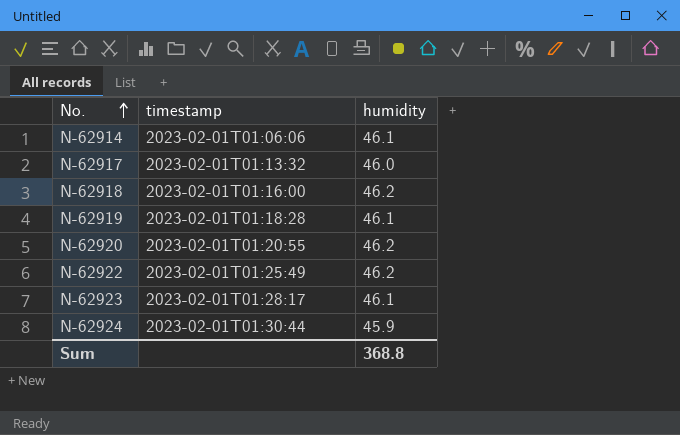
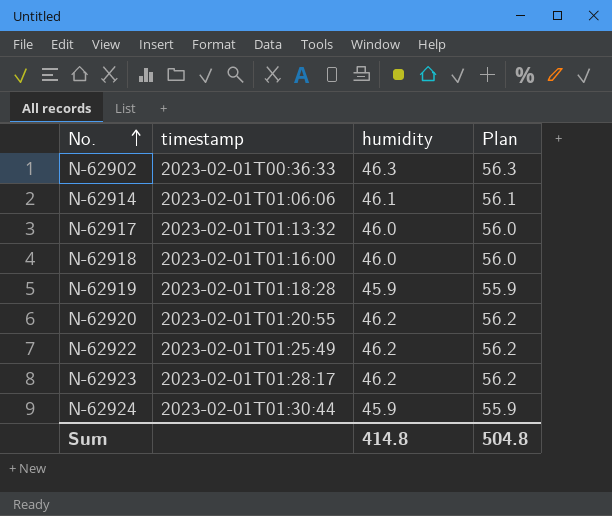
column Plan | formula: none -> [humidity] + 10
row N-62902: none -> 2023-02-01T00:36:33 | 46.3 | 56.3
N-62918 | humidity: 46.2 -> 46.0
N-62919 | humidity: 46.1 -> 45.9
N-62923 | humidity: 46.1 -> 46.2
Sum | humidity: 368.8 -> 414.8

